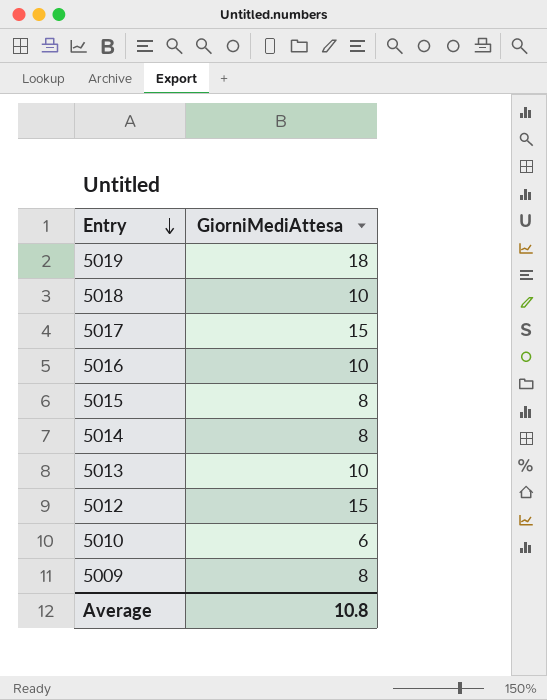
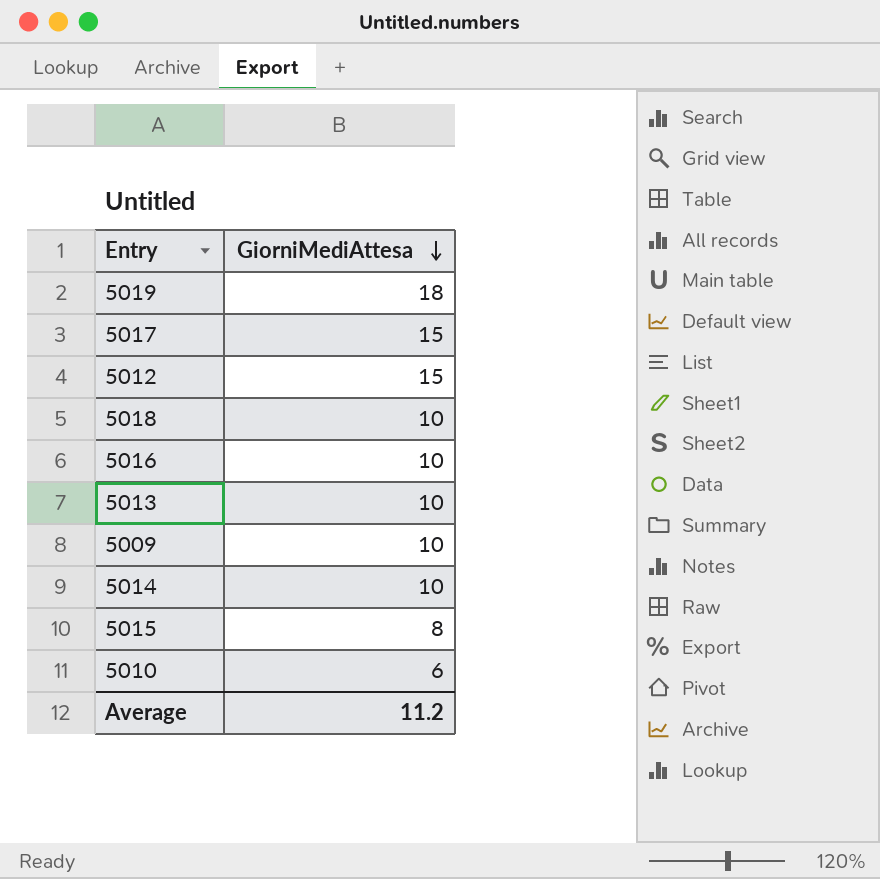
row order: Entry descending -> GiorniMediAttesa descending
5009 | GiorniMediAttesa: 8 -> 10
5014 | GiorniMediAttesa: 8 -> 10
Average | GiorniMediAttesa: 10.8 -> 11.2

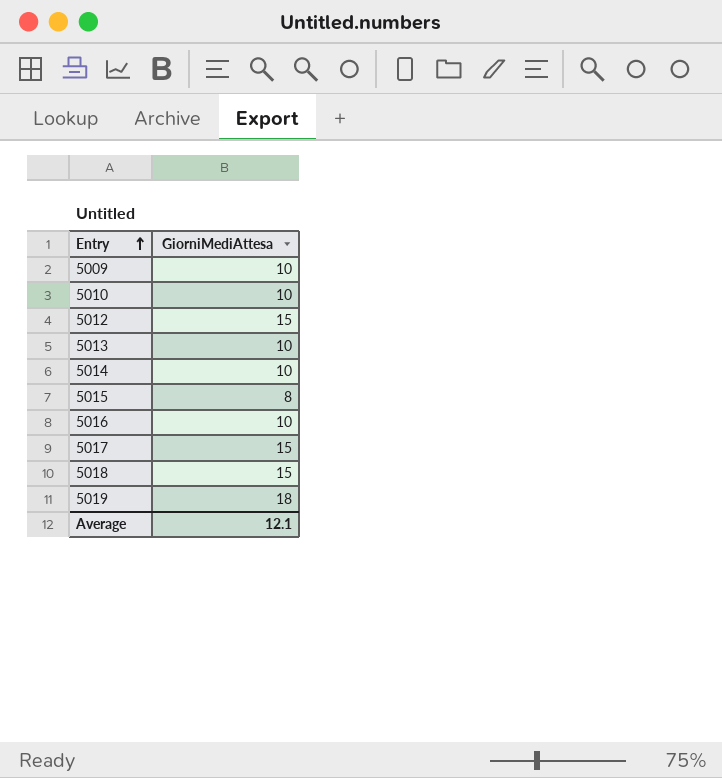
row order: GiorniMediAttesa descending -> Entry ascending
5010 | GiorniMediAttesa: 6 -> 10
5018 | GiorniMediAttesa: 10 -> 15
Average | GiorniMediAttesa: 11.2 -> 12.1

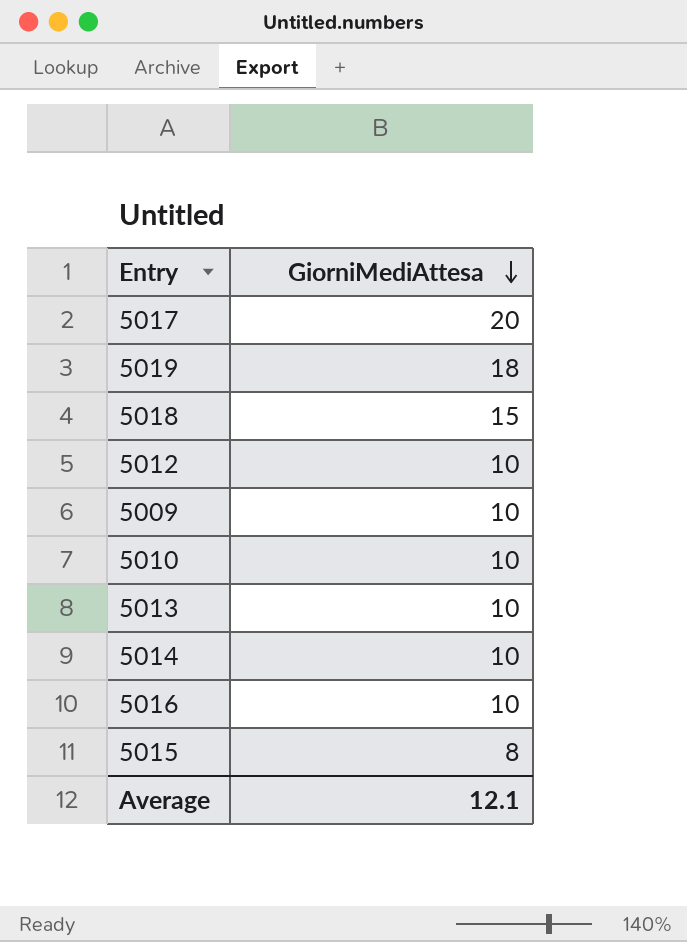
row order: Entry ascending -> GiorniMediAttesa descending
5017 | GiorniMediAttesa: 15 -> 20
5012 | GiorniMediAttesa: 15 -> 10

